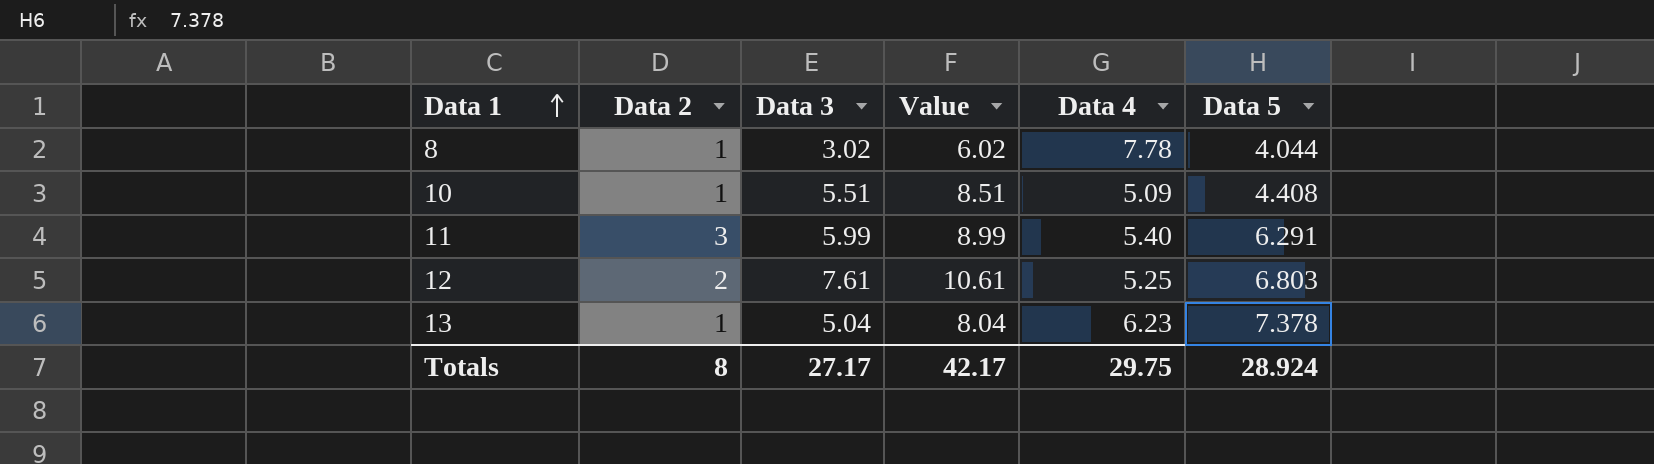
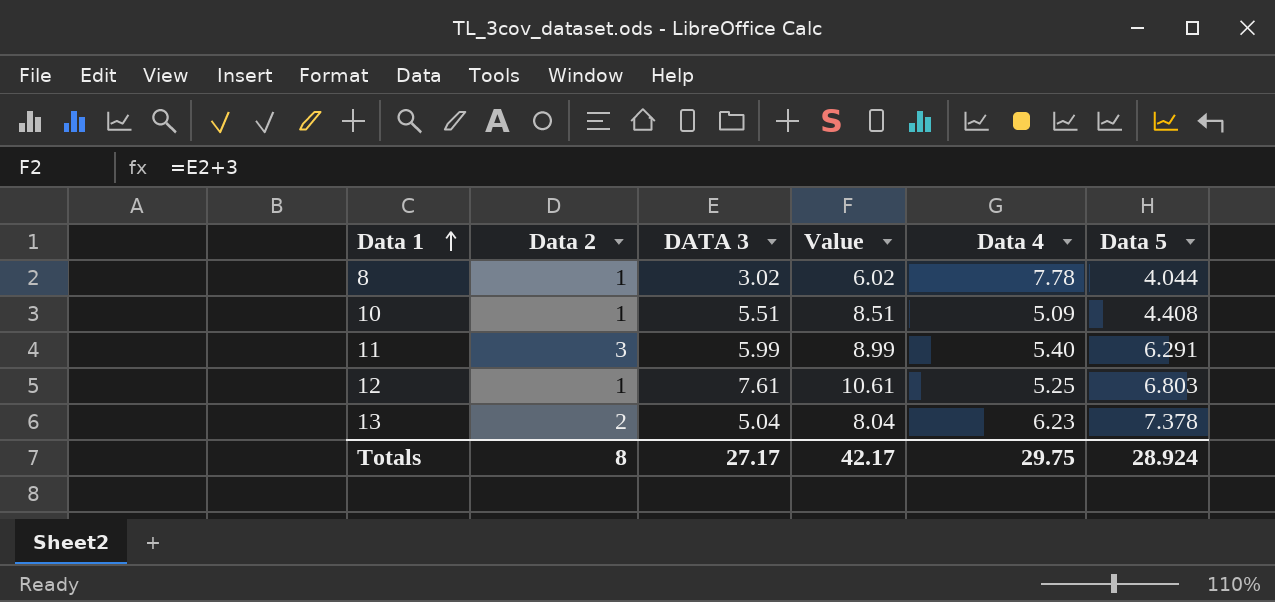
column name: Data 3 -> DATA 3
12 | Data 2: 2 -> 1
13 | Data 2: 1 -> 2

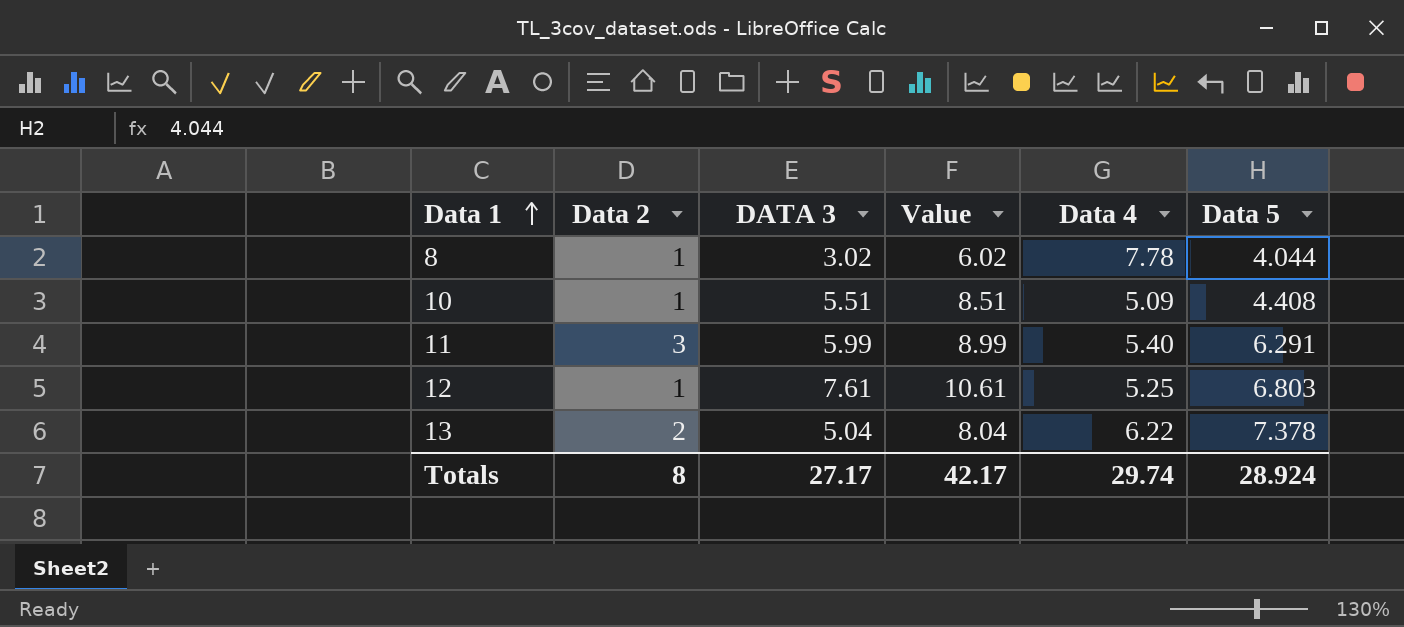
13 | Data 4: 6.23 -> 6.22
Totals | Data 4: 29.75 -> 29.74

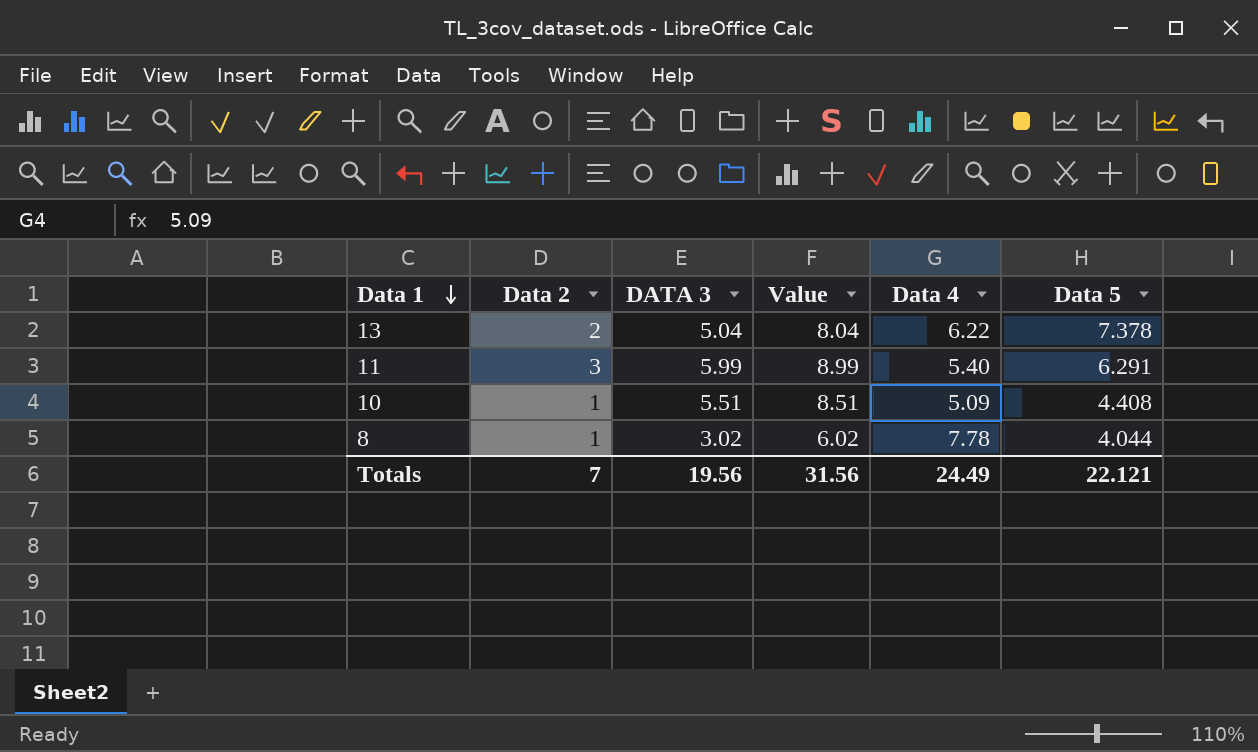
row order: Data 1 ascending -> Data 1 descending
row 12: 1 | 7.61 | 10.61 | 5.25 | 6.803 -> none
Totals | Data 2: 8 -> 7
Totals | DATA 3: 27.17 -> 19.56
Totals | Value: 42.17 -> 31.56
Totals | Data 4: 29.74 -> 24.49
Totals | Data 5: 28.924 -> 22.121

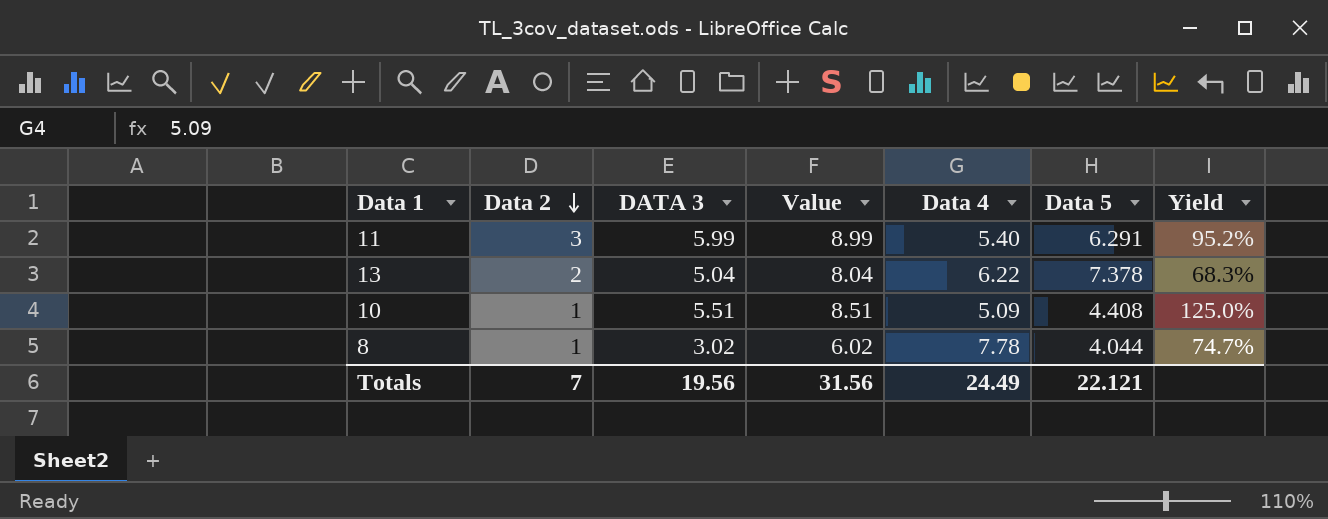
row order: Data 1 descending -> Data 2 descending
column Yield | formula: none -> [DATA 3] / [Data 5]

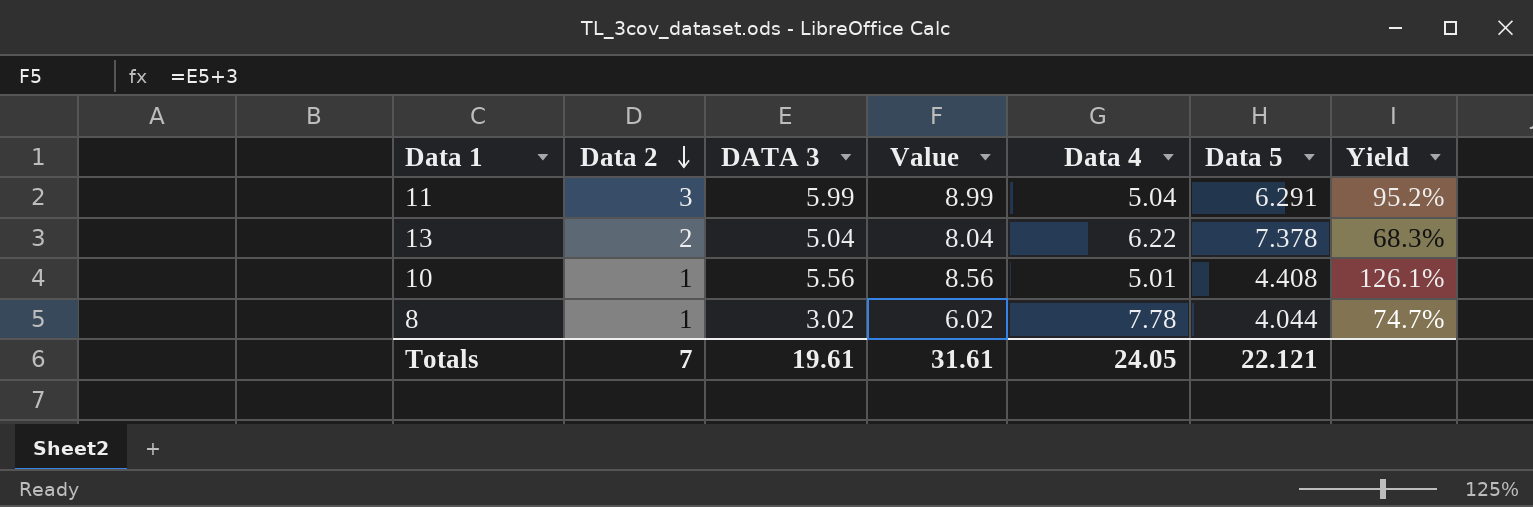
11 | Data 4: 5.40 -> 5.04
10 | DATA 3: 5.51 -> 5.56
10 | Value: 8.51 -> 8.56
10 | Data 4: 5.09 -> 5.01
10 | Yield: 125.0% -> 126.1%
Totals | DATA 3: 19.56 -> 19.61
Totals | Value: 31.56 -> 31.61
Totals | Data 4: 24.49 -> 24.05

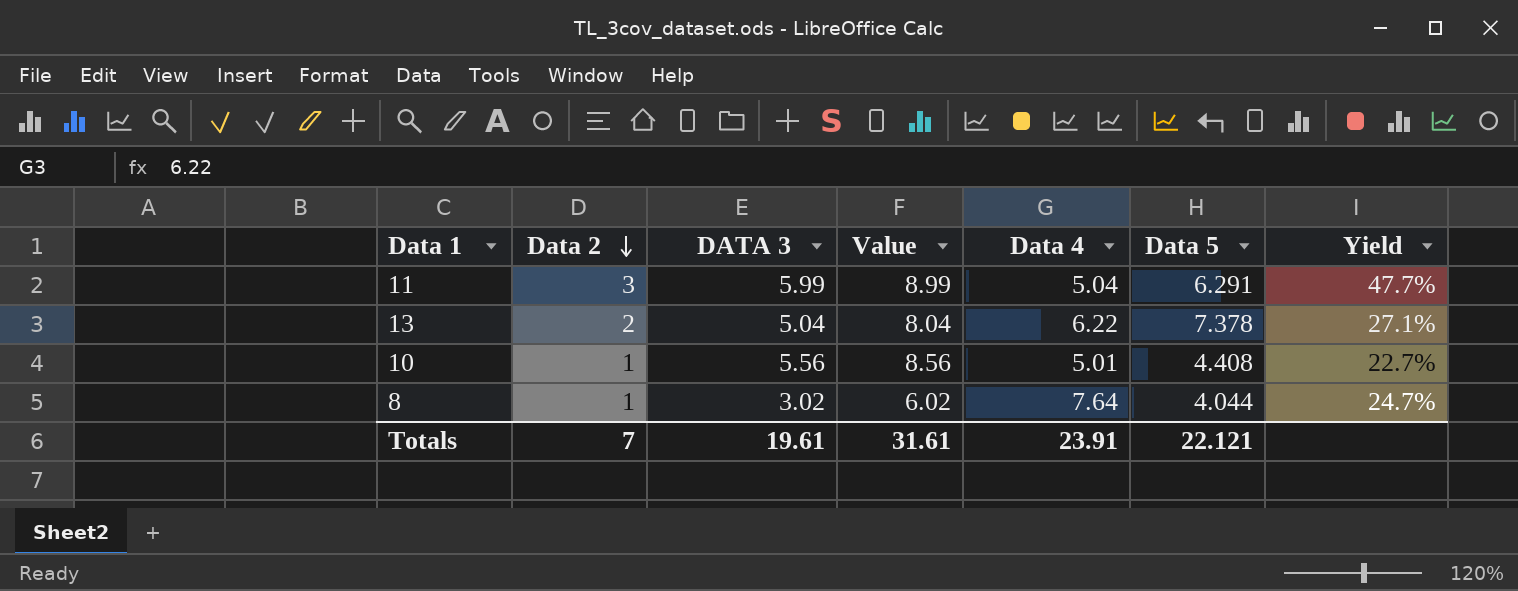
column Yield | formula: [DATA 3] / [Data 5] -> [Data 2] / [Data 5]
8 | Data 4: 7.78 -> 7.64
Totals | Data 4: 24.05 -> 23.91

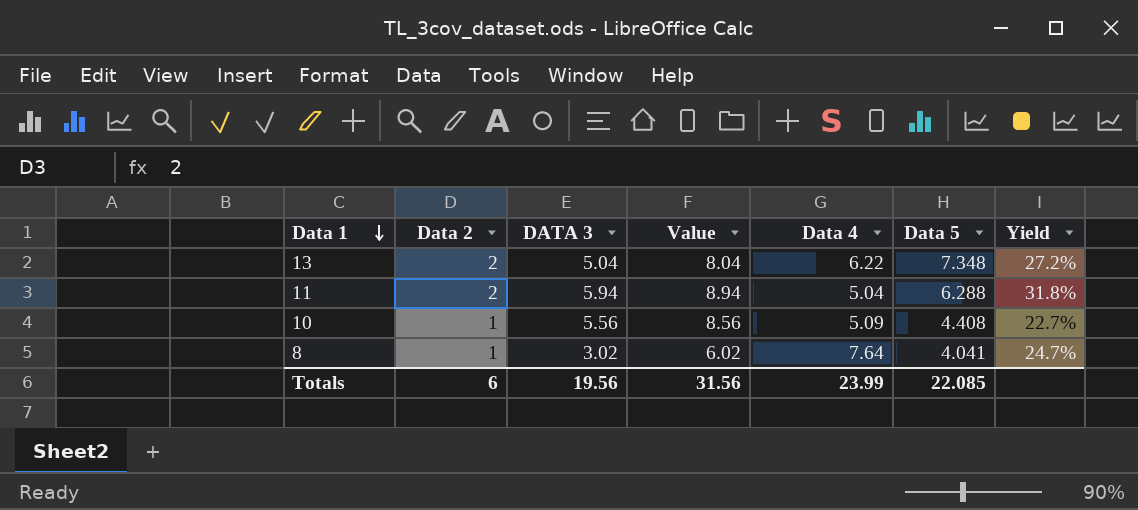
row order: Data 2 descending -> Data 1 descending
13 | Data 5: 7.378 -> 7.348
13 | Yield: 27.1% -> 27.2%
11 | Data 2: 3 -> 2
11 | DATA 3: 5.99 -> 5.94
11 | Value: 8.99 -> 8.94
11 | Data 5: 6.291 -> 6.288
11 | Yield: 47.7% -> 31.8%
10 | Data 4: 5.01 -> 5.09
8 | Data 5: 4.044 -> 4.041
Totals | Data 2: 7 -> 6
Totals | DATA 3: 19.61 -> 19.56
Totals | Value: 31.61 -> 31.56
Totals | Data 4: 23.91 -> 23.99
Totals | Data 5: 22.121 -> 22.085

